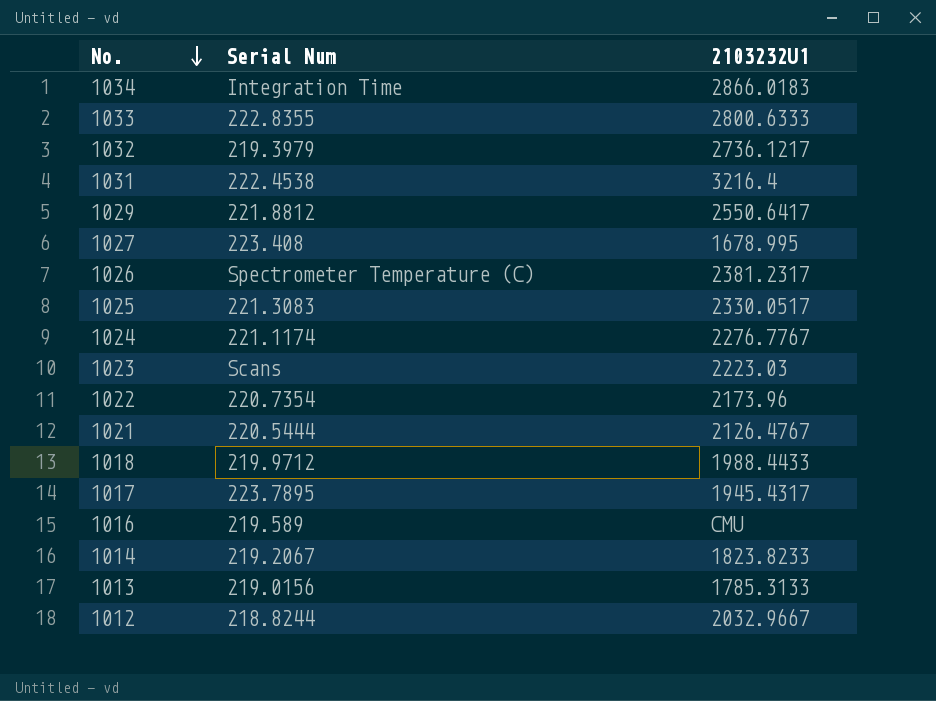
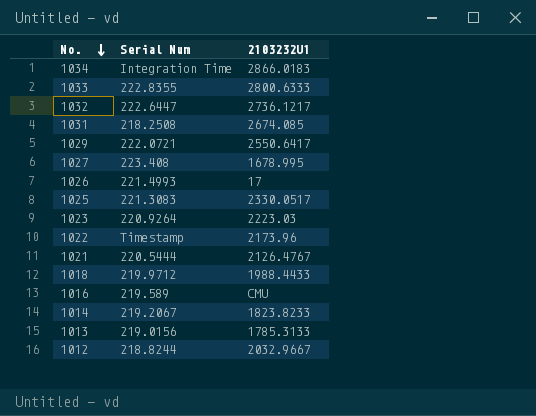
row 1024: 221.1174 | 2276.7767 -> none
row 1017: 223.7895 | 1945.4317 -> none
1032 | Serial Num: 219.3979 -> 222.6447
1031 | Serial Num: 222.4538 -> 218.2508
1031 | 2103232U1: 3216.4 -> 2674.085
1029 | Serial Num: 221.8812 -> 222.0721
1026 | Serial Num: Spectrometer Temperature (C) -> 221.4993
1026 | 2103232U1: 2381.2317 -> 17
1023 | Serial Num: Scans -> 220.9264
1022 | Serial Num: 220.7354 -> Timestamp

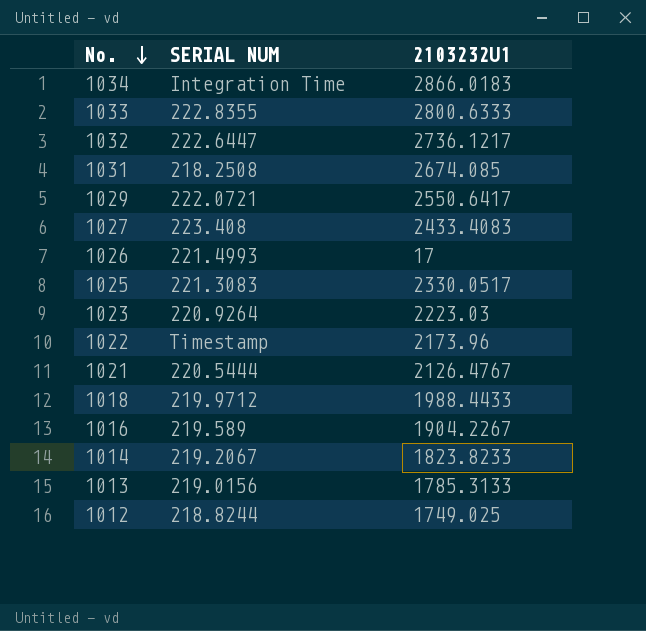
column name: Serial Num -> SERIAL NUM
1027 | 2103232U1: 1678.995 -> 2433.4083
1016 | 2103232U1: CMU -> 1904.2267
1012 | 2103232U1: 2032.9667 -> 1749.025

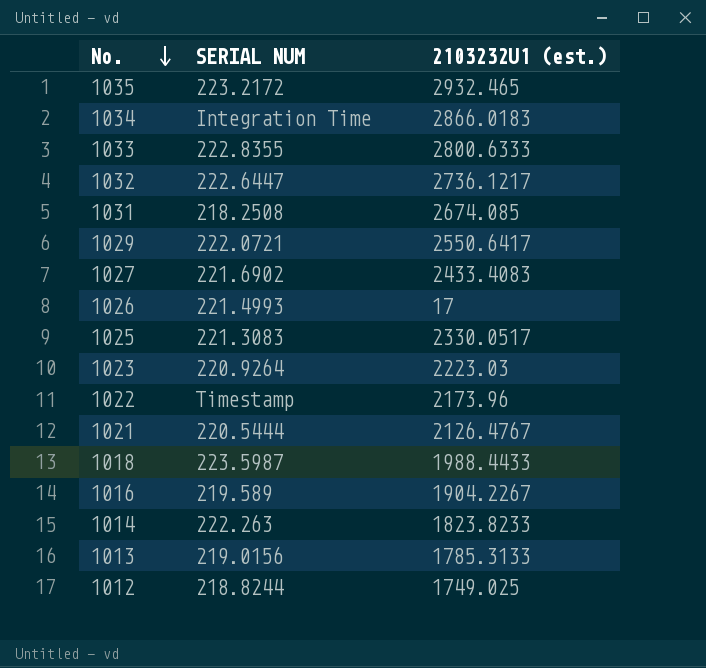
column name: 2103232U1 -> 2103232U1 (est.)
row 1035: none -> 223.2172 | 2932.465
1027 | SERIAL NUM: 223.408 -> 221.6902
1018 | SERIAL NUM: 219.9712 -> 223.5987
1014 | SERIAL NUM: 219.2067 -> 222.263

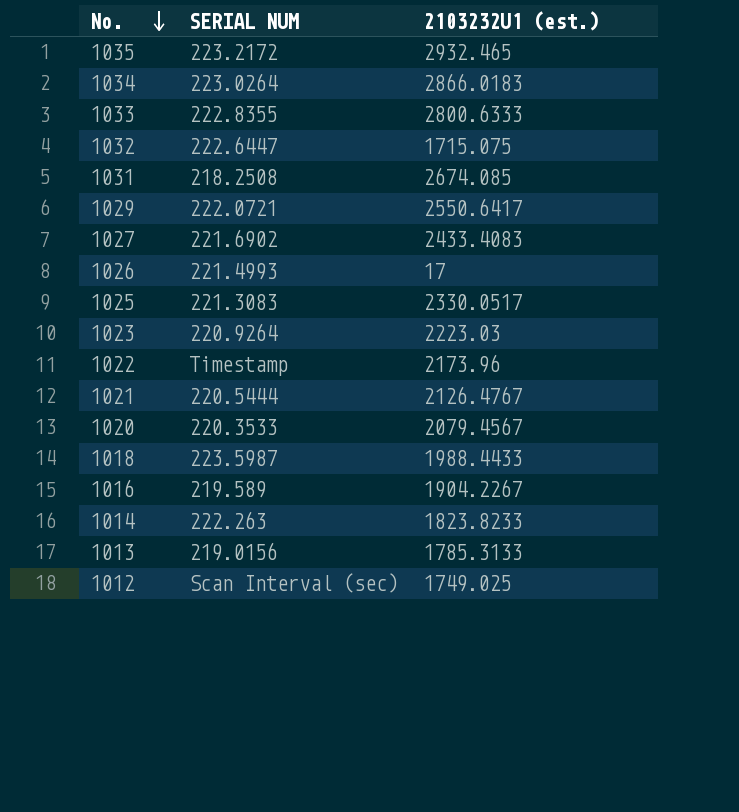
1034 | SERIAL NUM: Integration Time -> 223.0264
1032 | 2103232U1 (est.): 2736.1217 -> 1715.075
row 1020: none -> 220.3533 | 2079.4567
1012 | SERIAL NUM: 218.8244 -> Scan Interval (sec)

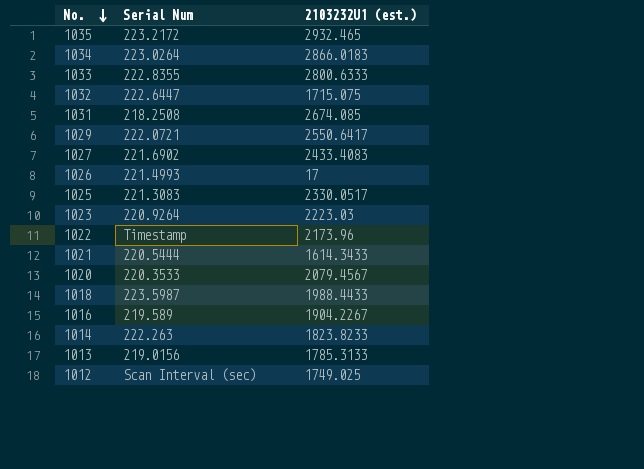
column name: SERIAL NUM -> Serial Num
1021 | 2103232U1 (est.): 2126.4767 -> 1614.3433

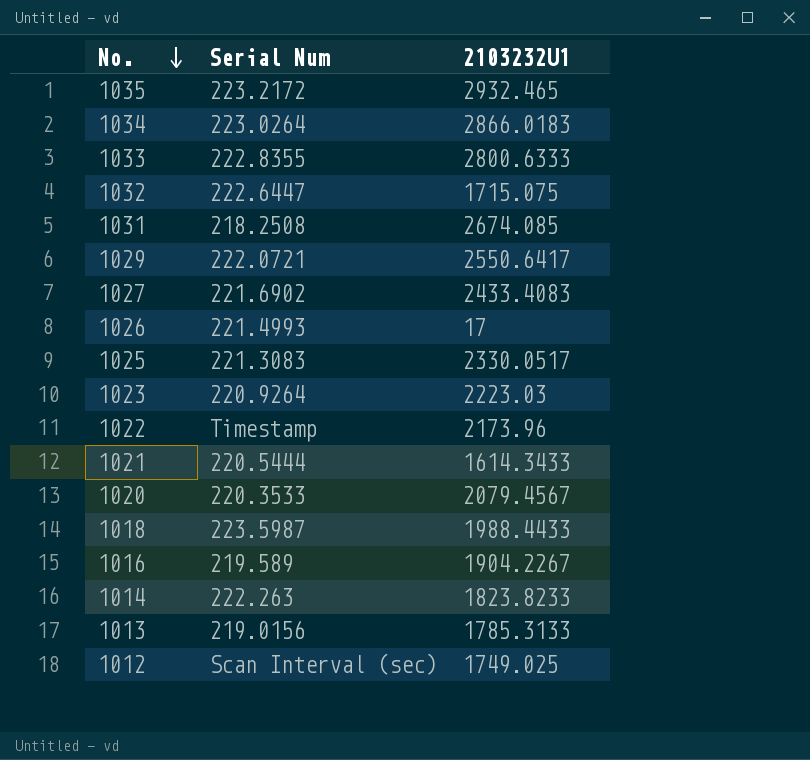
column name: 2103232U1 (est.) -> 2103232U1

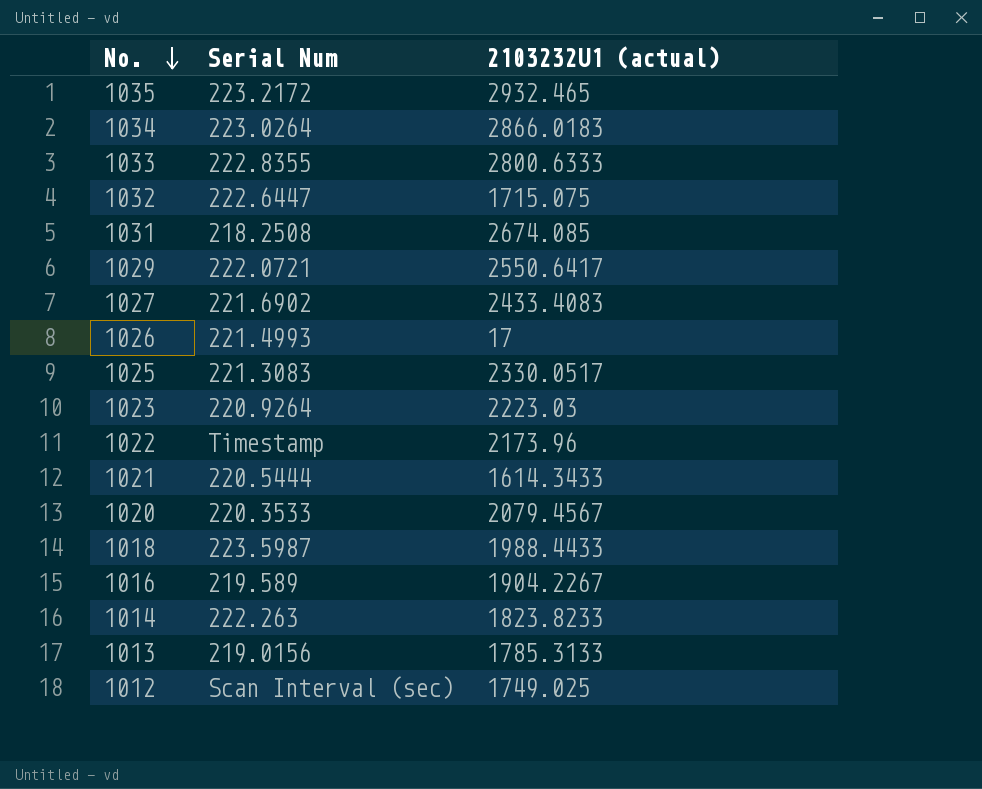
column name: 2103232U1 -> 2103232U1 (actual)

